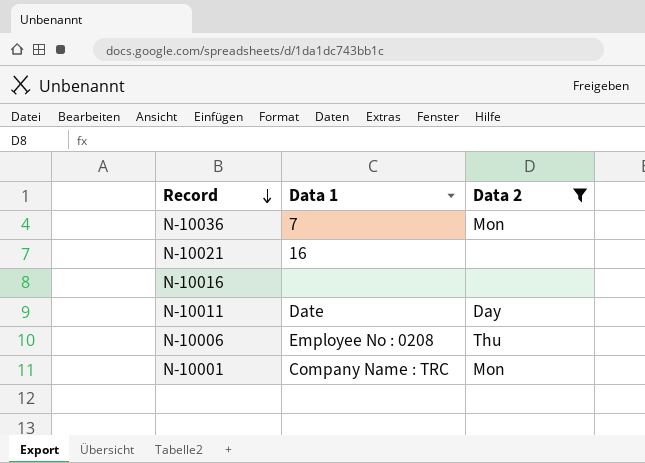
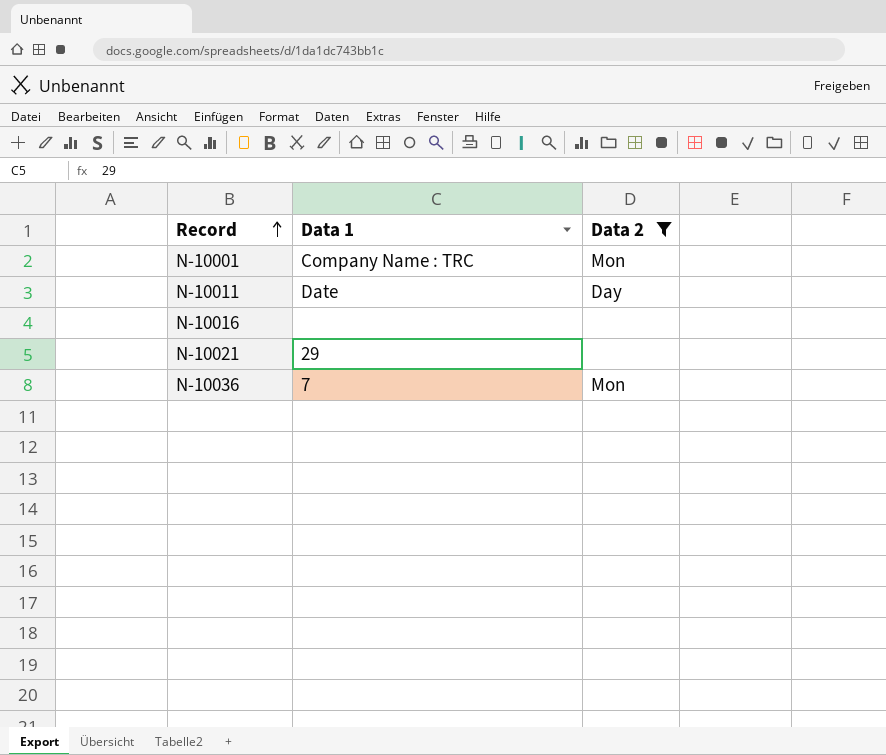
row order: Record descending -> Record ascending
row N-10006: Employee No : 0208 | Thu -> none
N-10021 | Data 1: 16 -> 29

